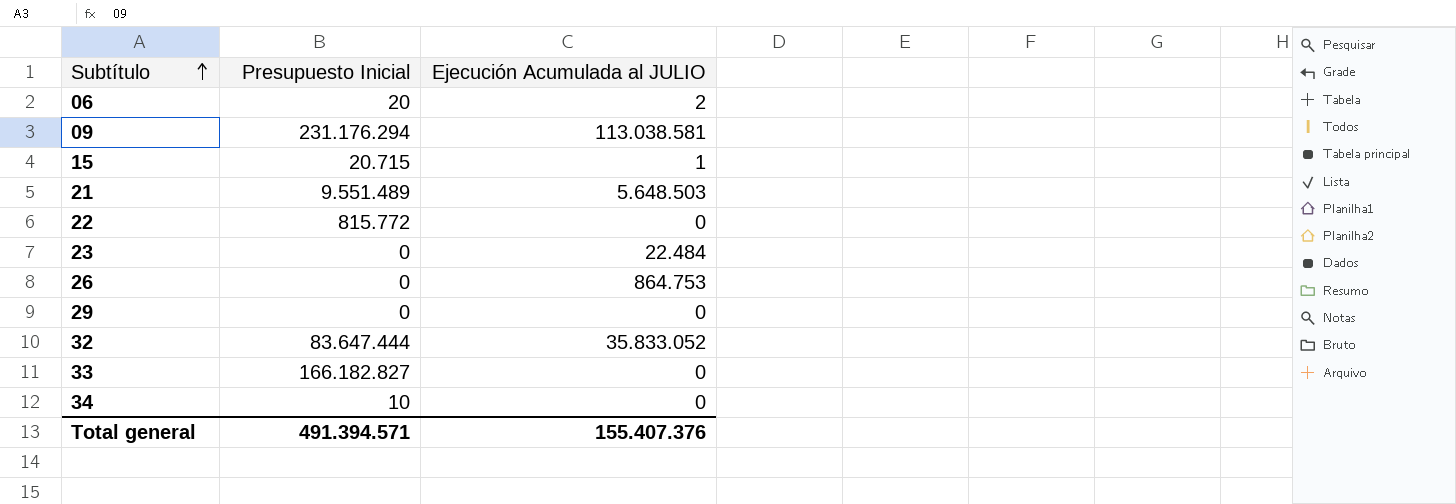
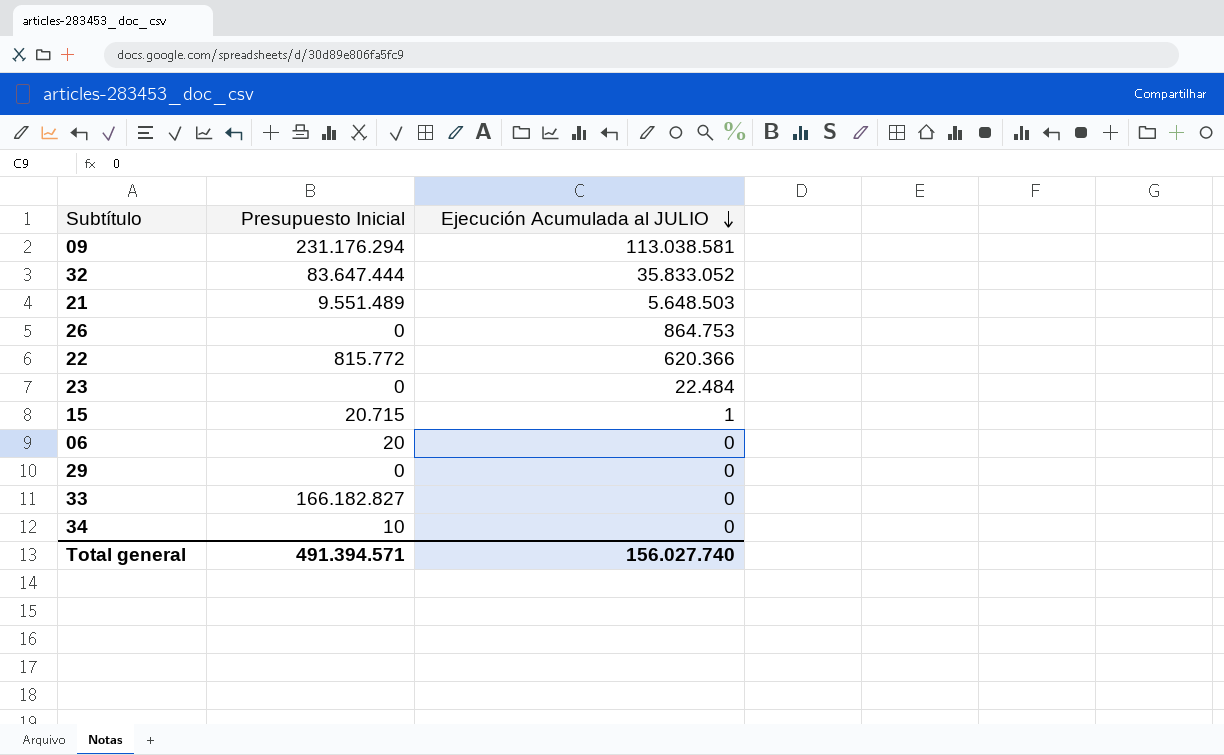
row order: Subtítulo ascending -> Ejecución Acumulada al JULIO descending
22 | Ejecución Acumulada al JULIO: 0 -> 620.366
06 | Ejecución Acumulada al JULIO: 2 -> 0
Total general | Ejecución Acumulada al JULIO: 155.407.376 -> 156.027.740

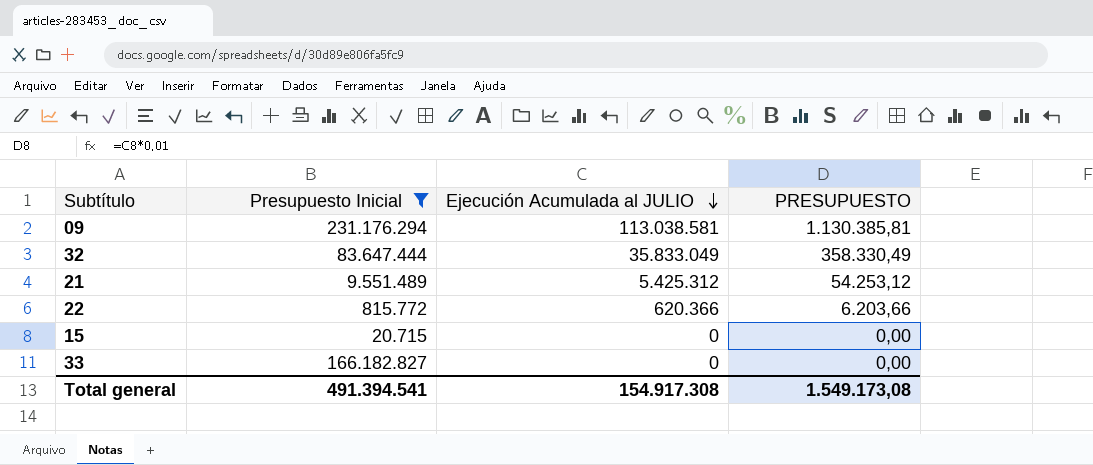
filter: none -> Presupuesto Inicial >= 20.715
column PRESUPUESTO | formula: none -> [Ejecución Acumulada al JULIO] * 0,01
32 | Ejecución Acumulada al JULIO: 35.833.052 -> 35.833.049
21 | Ejecución Acumulada al JULIO: 5.648.503 -> 5.425.312
15 | Ejecución Acumulada al JULIO: 1 -> 0
Total general | Presupuesto Inicial: 491.394.571 -> 491.394.541
Total general | Ejecución Acumulada al JULIO: 156.027.740 -> 154.917.308

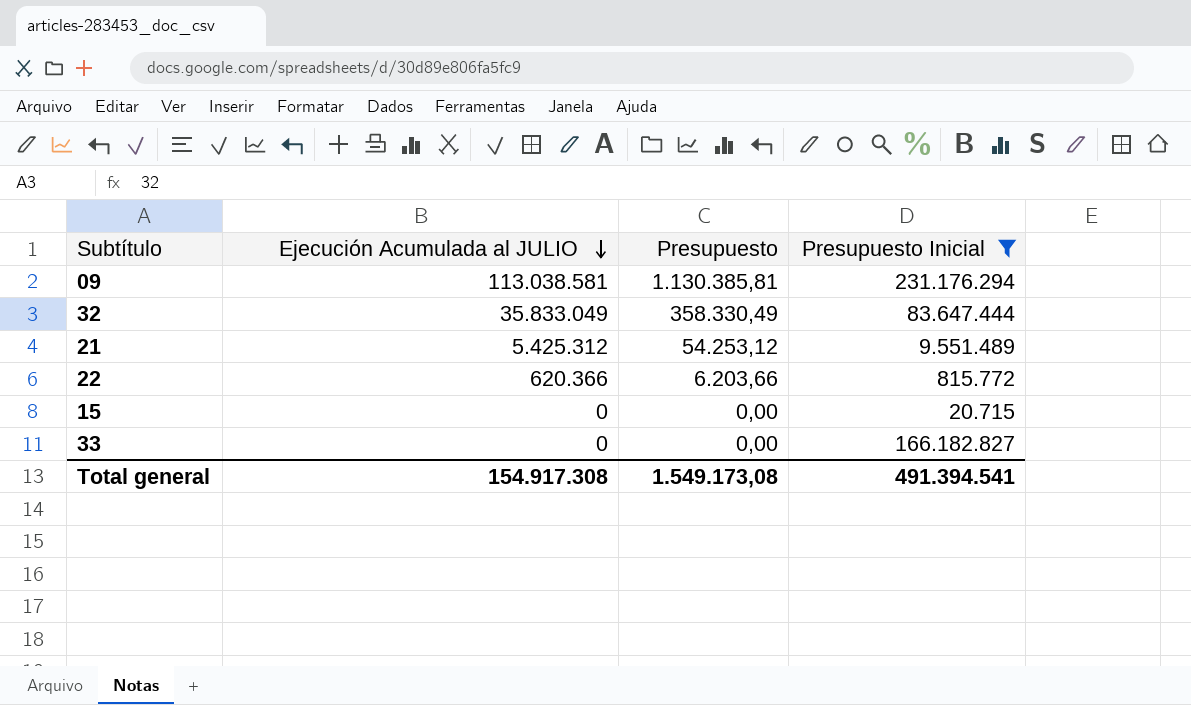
column name: PRESUPUESTO -> Presupuesto
column Presupuesto Inicial | position: 2 -> 4

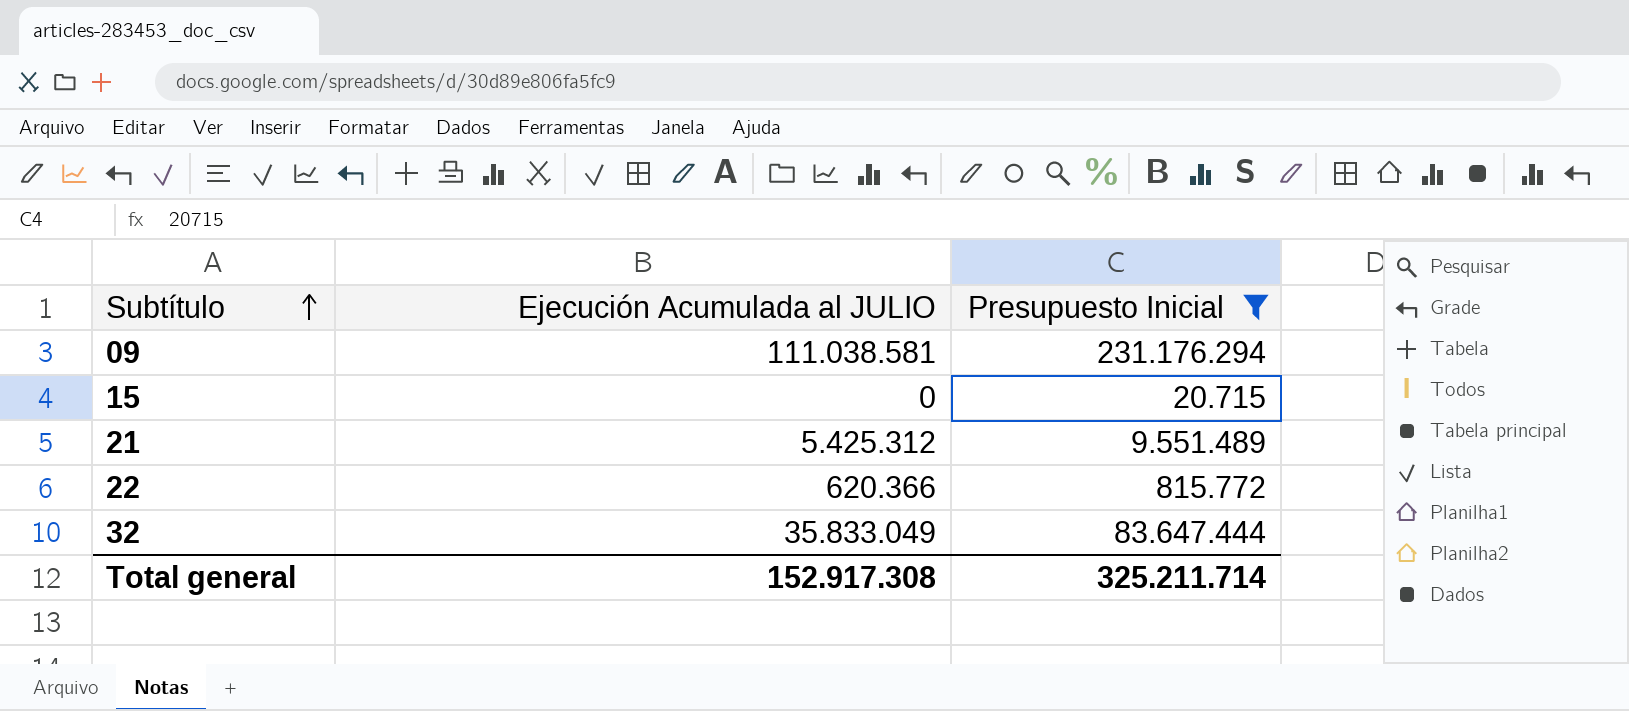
row order: Ejecución Acumulada al JULIO descending -> Subtítulo ascending
column Presupuesto | formula: [Ejecución Acumulada al JULIO] * 0,01 -> none
row 33: 0 | 0,00 | 166.182.827 -> none
09 | Ejecución Acumulada al JULIO: 113.038.581 -> 111.038.581
Total general | Ejecución Acumulada al JULIO: 154.917.308 -> 152.917.308
Total general | Presupuesto Inicial: 491.394.541 -> 325.211.714

